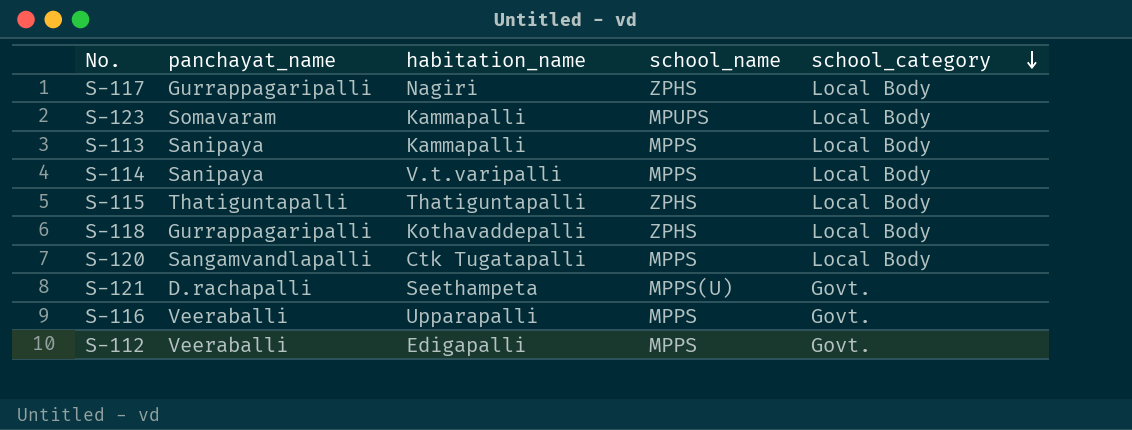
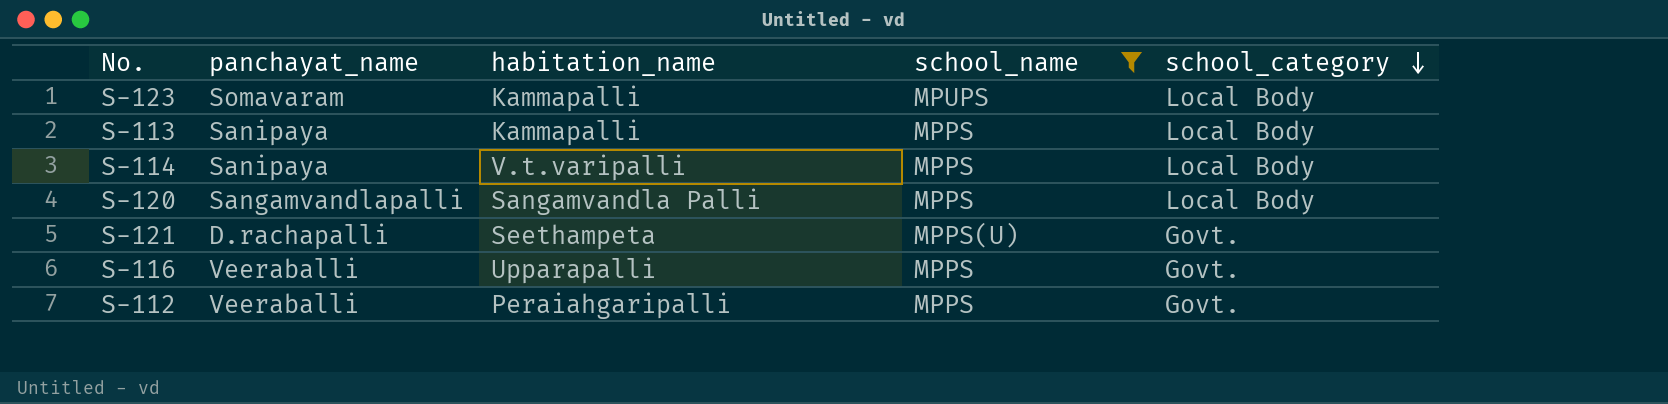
filter: none -> school_name != ZPHS
S-120 | habitation_name: Ctk Tugatapalli -> Sangamvandla Palli
S-112 | habitation_name: Edigapalli -> Peraiahgaripalli

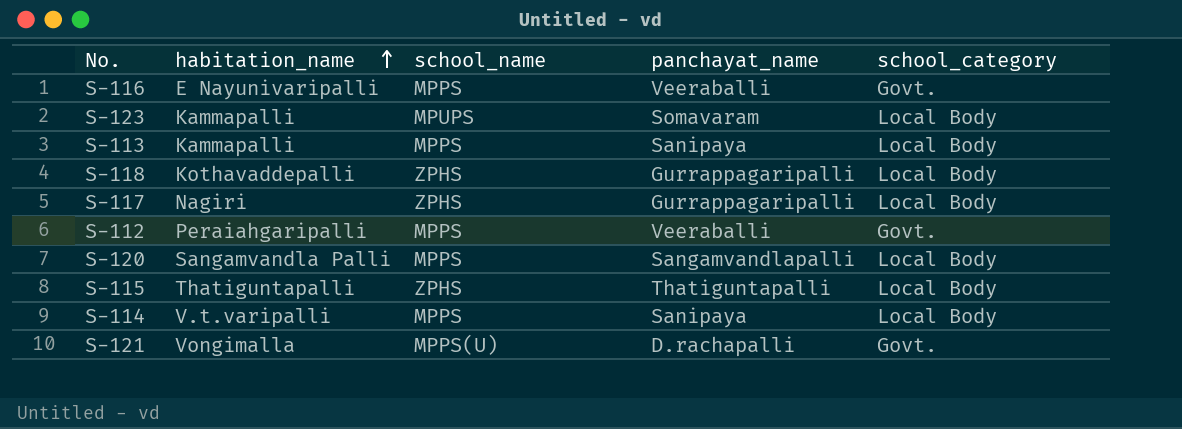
filter: school_name != ZPHS -> none
row order: school_category descending -> habitation_name ascending
column panchayat_name | position: 2 -> 4
S-116 | habitation_name: Upparapalli -> E Nayunivaripalli
S-121 | habitation_name: Seethampeta -> Vongimalla

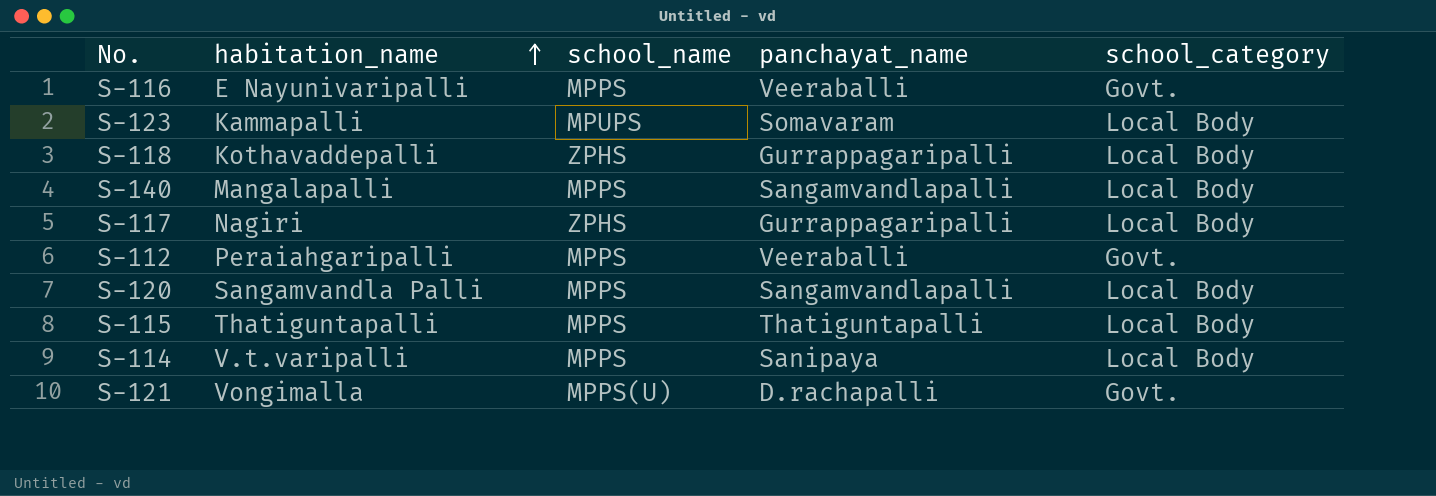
row S-113: Kammapalli | MPPS | Sanipaya | Local Body -> none
row S-140: none -> Mangalapalli | MPPS | Sangamvandlapalli | Local Body
S-115 | school_name: ZPHS -> MPPS

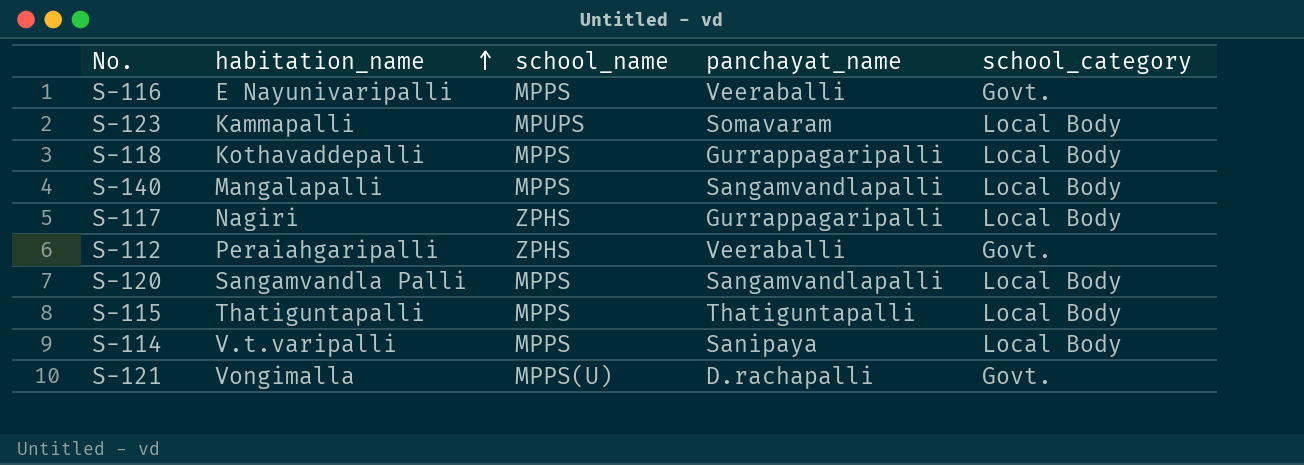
S-118 | school_name: ZPHS -> MPPS
S-112 | school_name: MPPS -> ZPHS

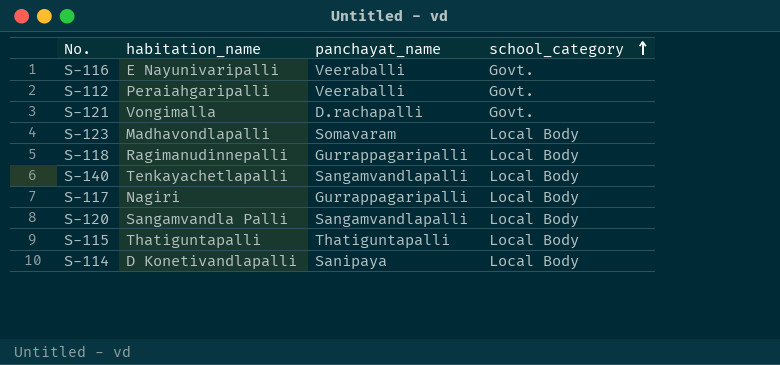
row order: habitation_name ascending -> school_category ascending
column school_name | position: 3 -> none
S-123 | habitation_name: Kammapalli -> Madhavondlapalli
S-118 | habitation_name: Kothavaddepalli -> Ragimanudinnepalli
S-140 | habitation_name: Mangalapalli -> Tenkayachetlapalli
S-114 | habitation_name: V.t.varipalli -> D Konetivandlapalli

